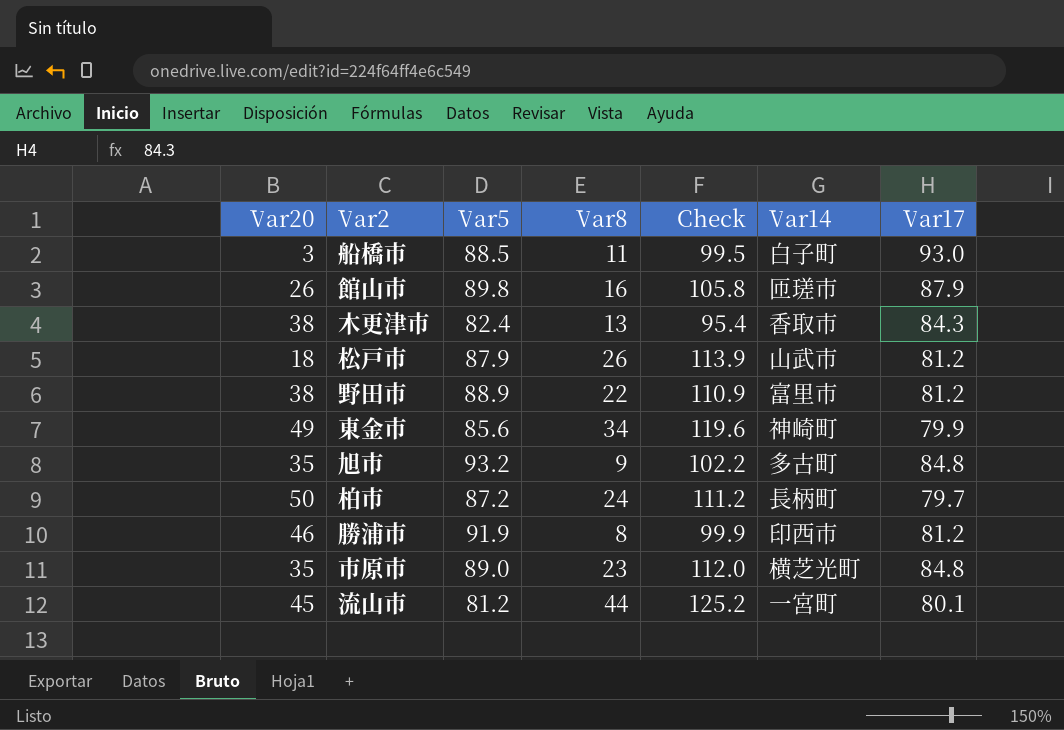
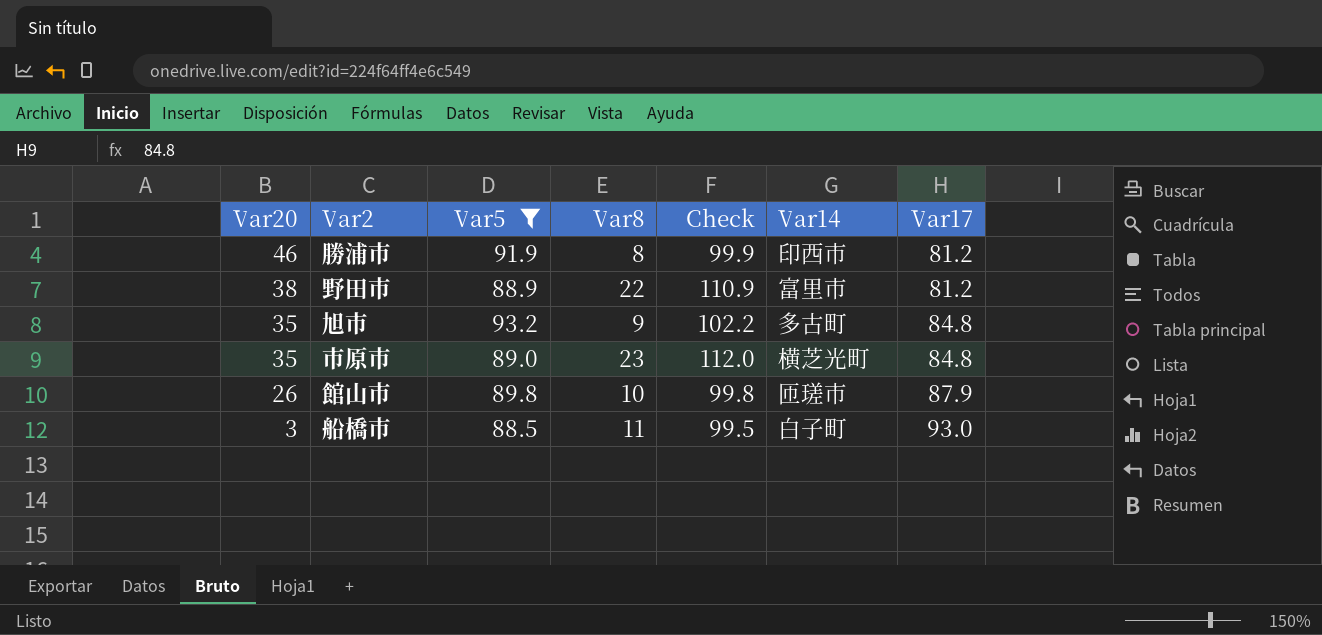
filter: none -> Var5 >= 88.5
row order: none -> Var20 descending
館山市 | Var8: 16 -> 10
館山市 | Check: 105.8 -> 99.8

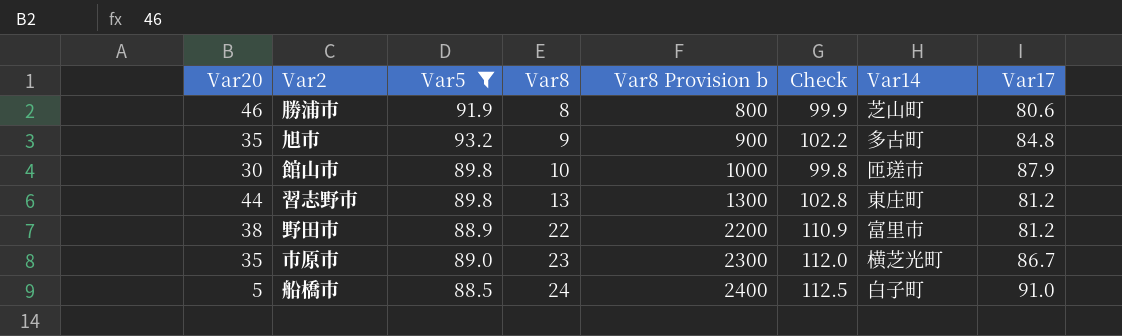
row order: Var20 descending -> Var8 ascending
column Var8 Provision b | formula: none -> [Var8] * 100
勝浦市 | Var14: 印西市 -> 芝山町
勝浦市 | Var17: 81.2 -> 80.6
館山市 | Var20: 26 -> 30
row 習志野市: none -> 44 | 89.8 | 13 | 1300 | 102.8 | 東庄町 | 81.2
市原市 | Var17: 84.8 -> 86.7
船橋市 | Var20: 3 -> 5
船橋市 | Var8: 11 -> 24
船橋市 | Check: 99.5 -> 112.5
船橋市 | Var17: 93.0 -> 91.0

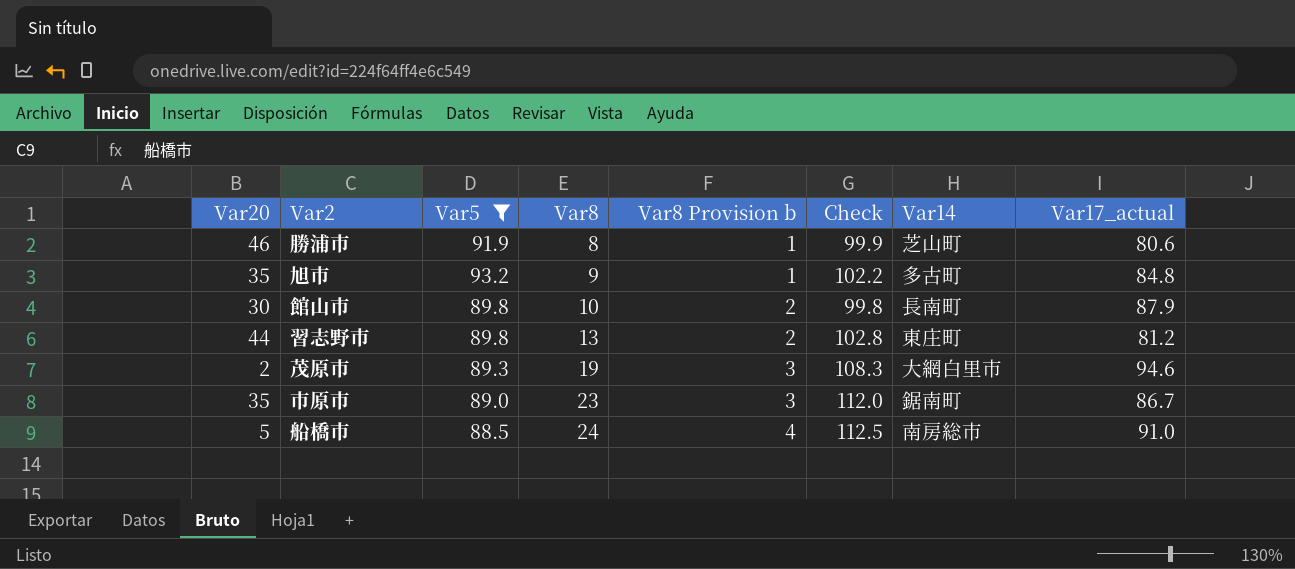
column Var8 Provision b | formula: [Var8] * 100 -> [Var8] * 0.15
column name: Var17 -> Var17_actual
row 野田市: 38 | 88.9 | 22 | 2200 | 110.9 | 富里市 | 81.2 -> none
館山市 | Var14: 匝瑳市 -> 長南町
row 茂原市: none -> 2 | 89.3 | 19 | 3 | 108.3 | 大網白里市 | 94.6
市原市 | Var14: 横芝光町 -> 鋸南町
船橋市 | Var14: 白子町 -> 南房総市

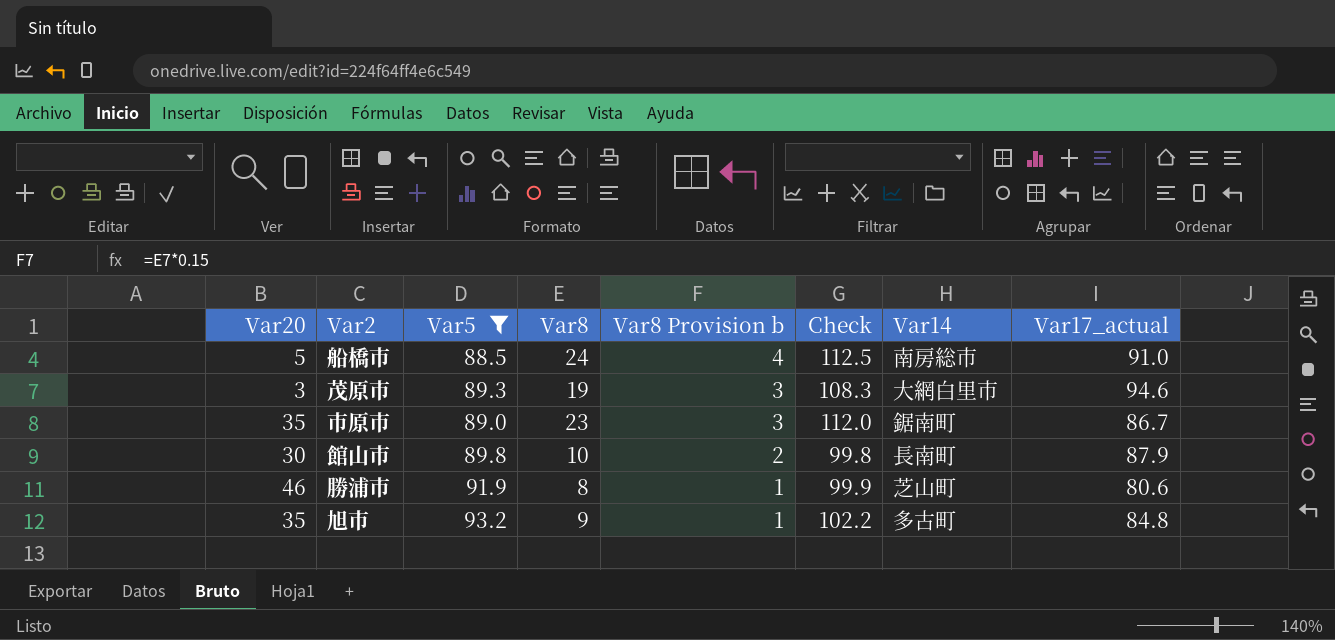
row order: Var8 ascending -> Var8 Provision b descending
row 習志野市: 44 | 89.8 | 13 | 2 | 102.8 | 東庄町 | 81.2 -> none
茂原市 | Var20: 2 -> 3

